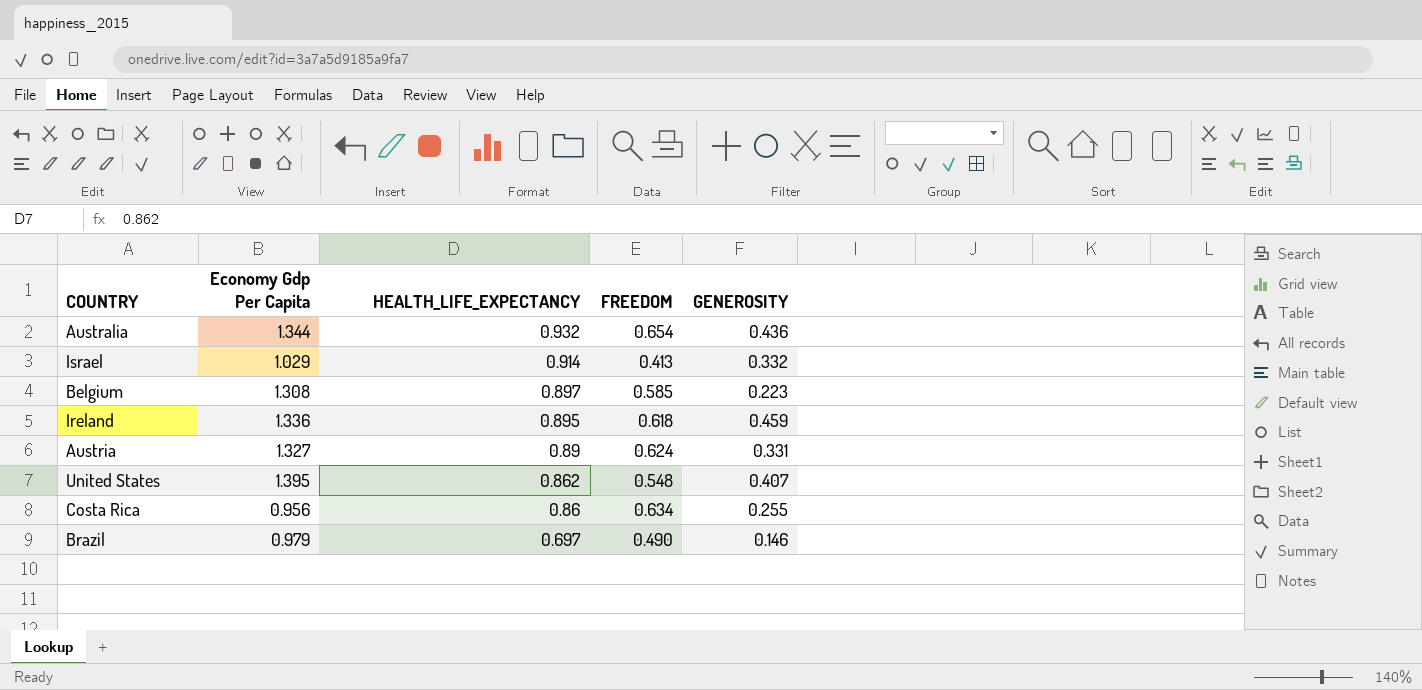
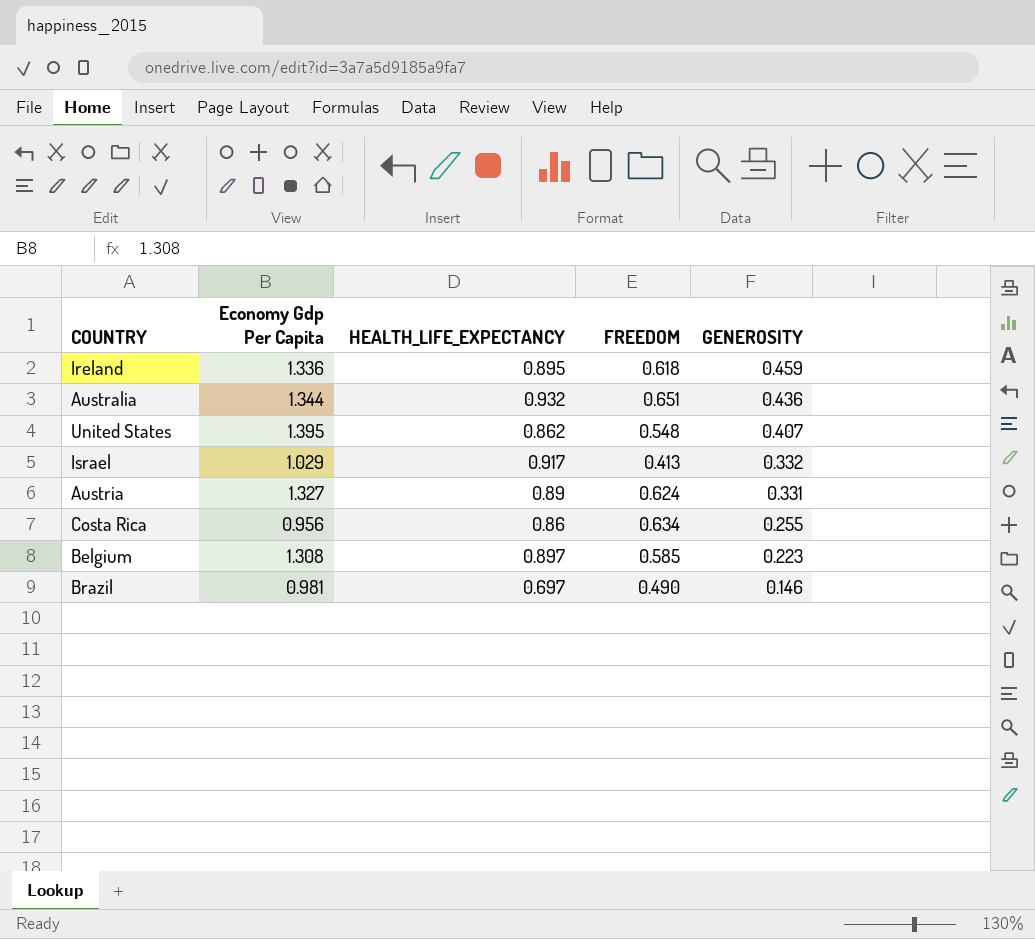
row order: HEALTH_LIFE_EXPECTANCY descending -> GENEROSITY descending
Australia | FREEDOM: 0.654 -> 0.651
Israel | HEALTH_LIFE_EXPECTANCY: 0.914 -> 0.917
Brazil | Economy Gdp Per Capita: 0.979 -> 0.981

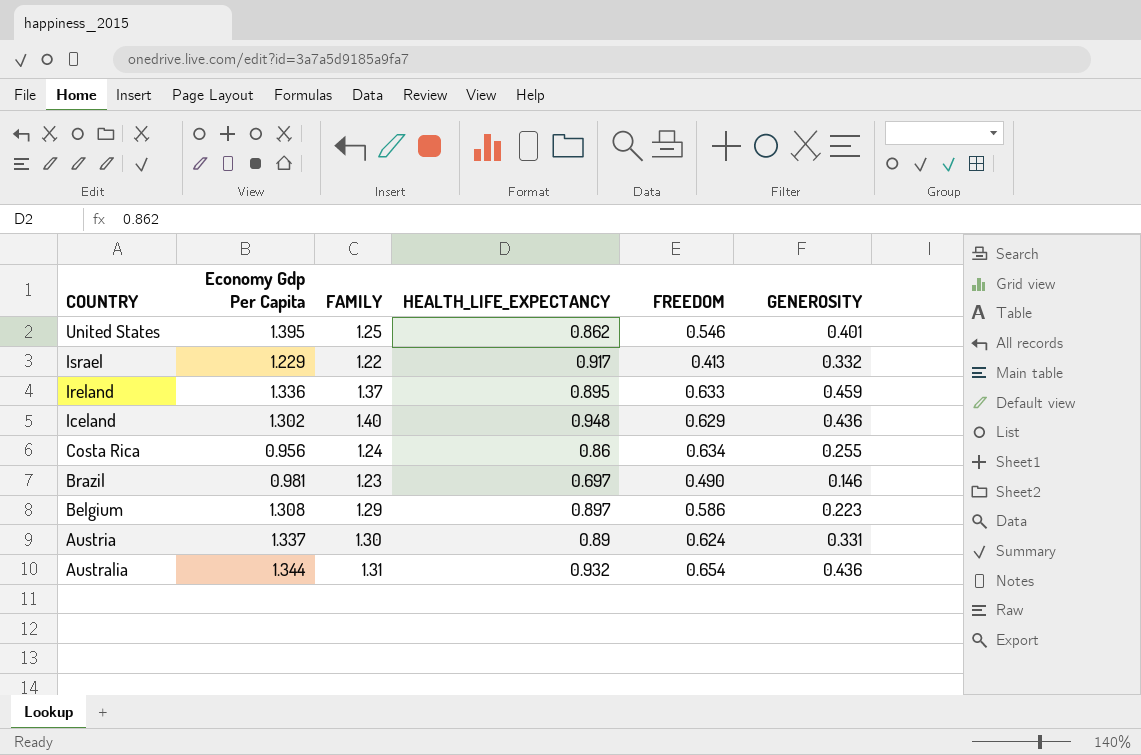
row order: GENEROSITY descending -> COUNTRY descending
column FAMILY | position: none -> 3
United States | FREEDOM: 0.548 -> 0.546
United States | GENEROSITY: 0.407 -> 0.401
Israel | Economy Gdp Per Capita: 1.029 -> 1.229
Ireland | FREEDOM: 0.618 -> 0.633
row Iceland: none -> 1.302 | 1.40 | 0.948 | 0.629 | 0.436
Belgium | FREEDOM: 0.585 -> 0.586
Austria | Economy Gdp Per Capita: 1.327 -> 1.337
Australia | FREEDOM: 0.651 -> 0.654

